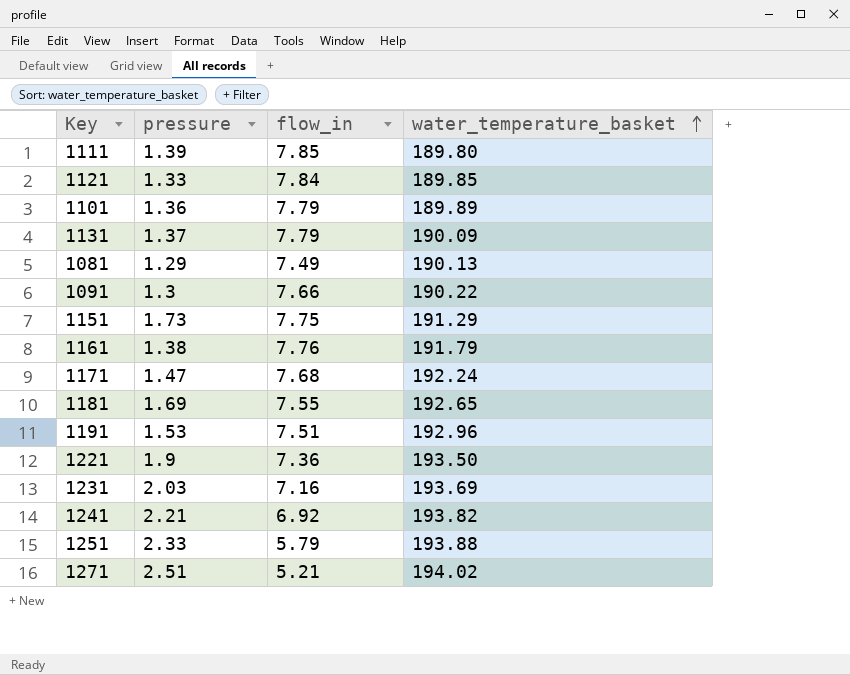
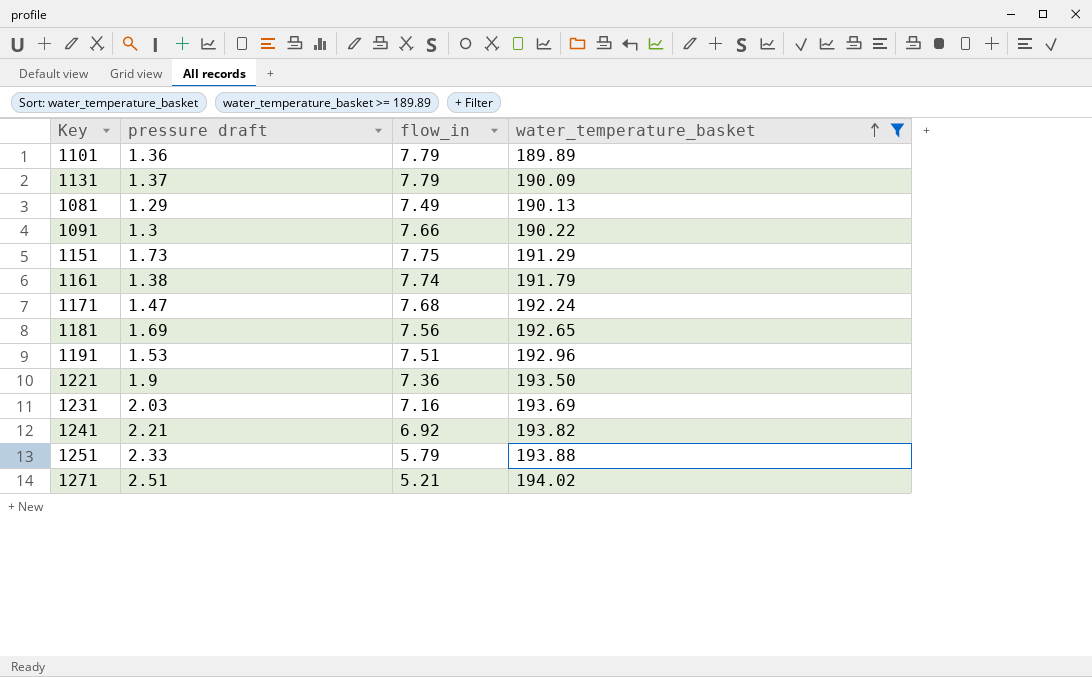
filter: none -> water_temperature_basket >= 189.89
column name: pressure -> pressure draft
1161 | flow_in: 7.76 -> 7.74
1181 | flow_in: 7.55 -> 7.56

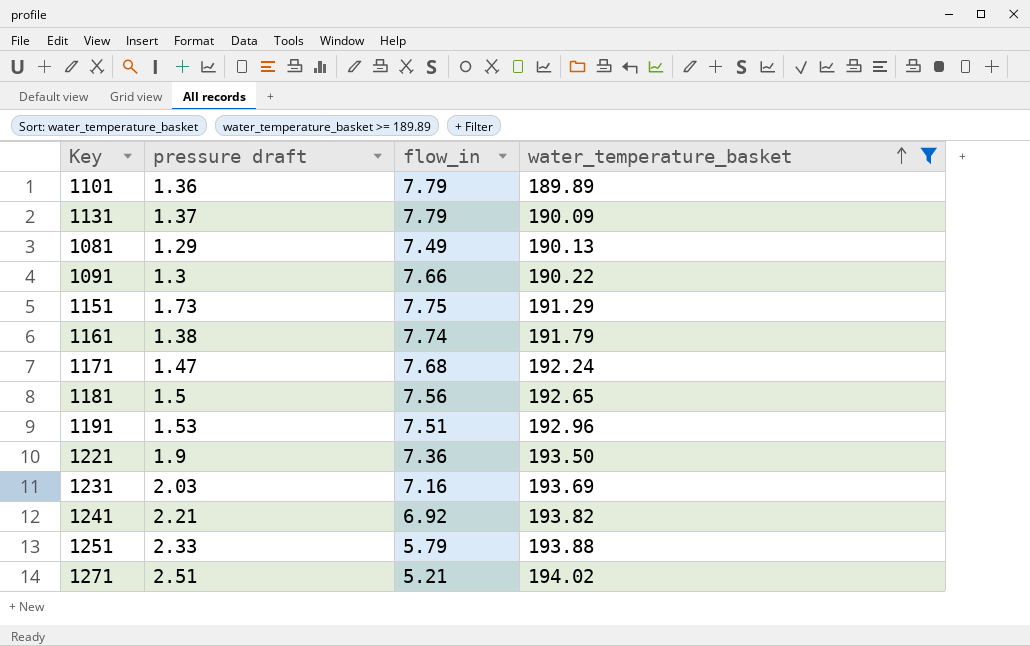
1181 | pressure draft: 1.69 -> 1.5

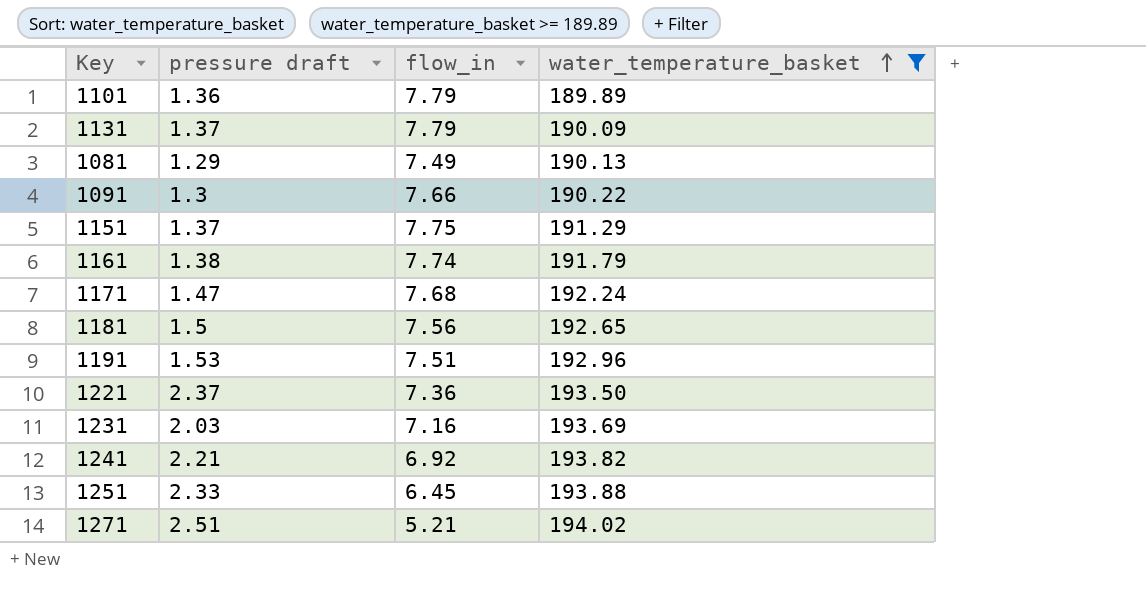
1151 | pressure draft: 1.73 -> 1.37
1221 | pressure draft: 1.9 -> 2.37
1251 | flow_in: 5.79 -> 6.45

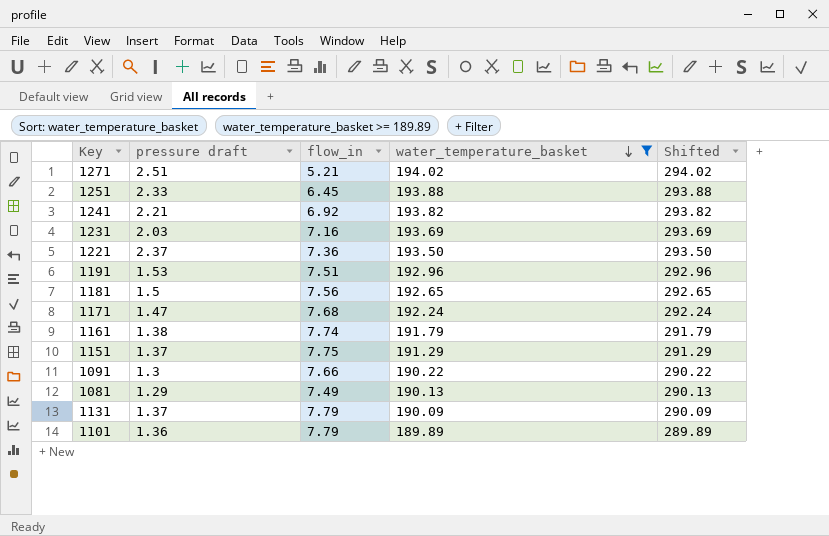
row order: water_temperature_basket ascending -> water_temperature_basket descending
column Shifted | formula: none -> [water_temperature_basket] + 100

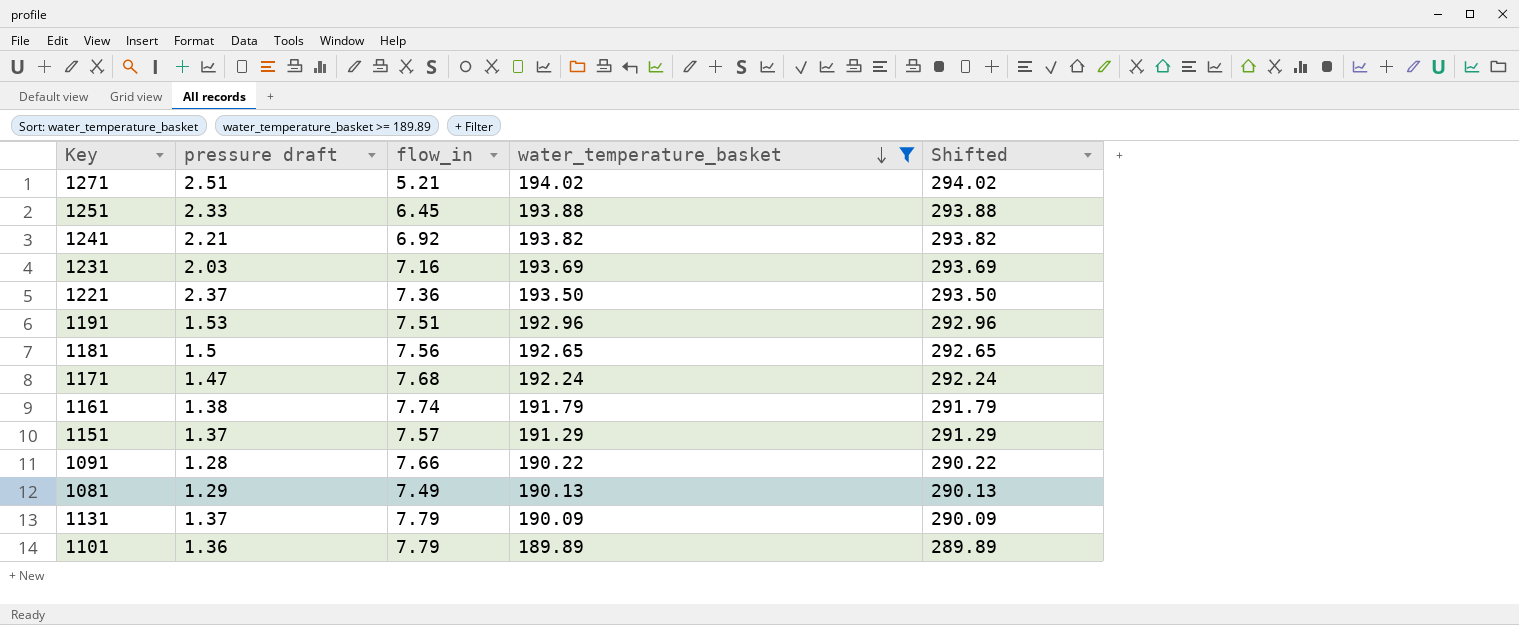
1151 | flow_in: 7.75 -> 7.57
1091 | pressure draft: 1.3 -> 1.28

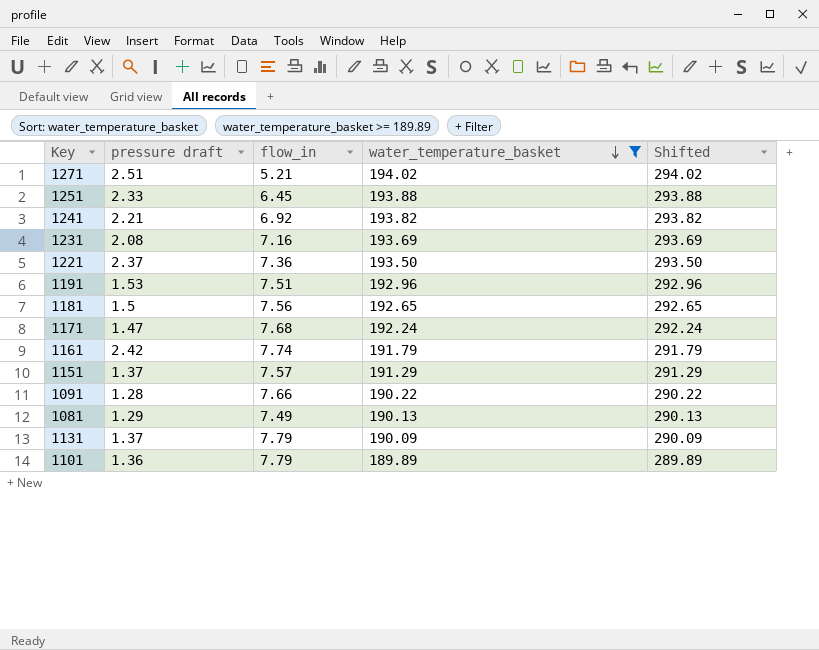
1231 | pressure draft: 2.03 -> 2.08
1161 | pressure draft: 1.38 -> 2.42

